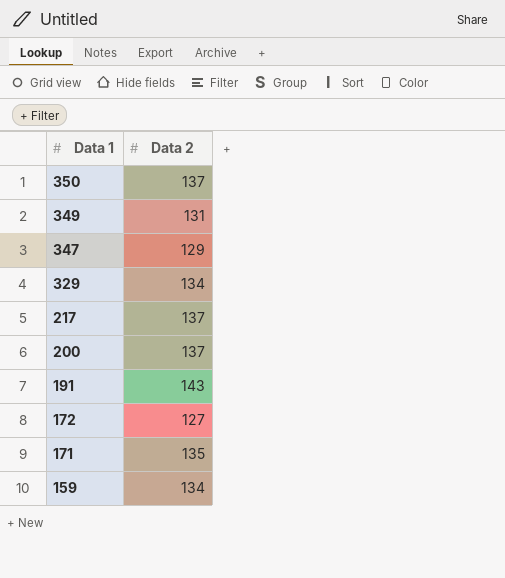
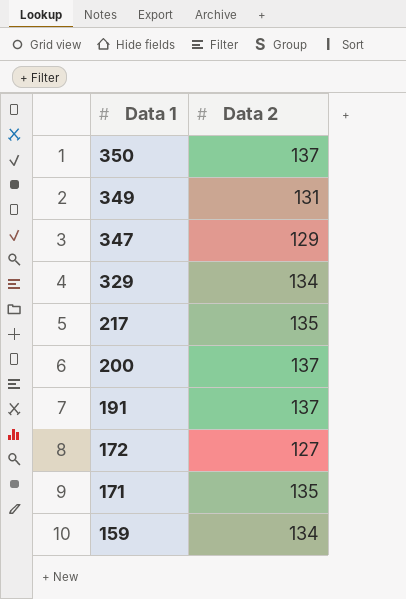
217 | Data 2: 137 -> 135
191 | Data 2: 143 -> 137

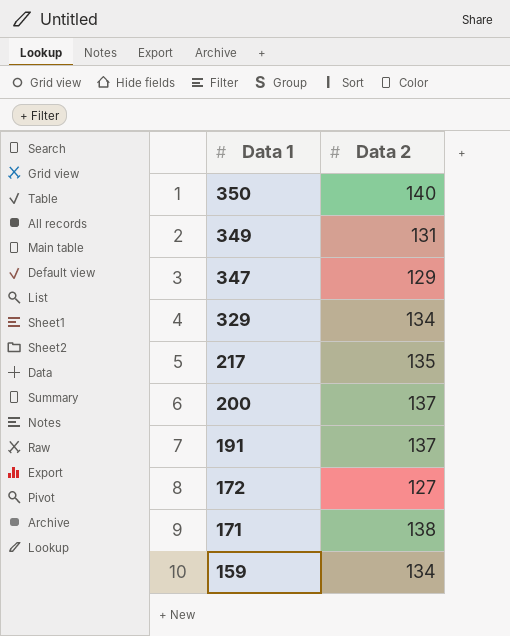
350 | Data 2: 137 -> 140
171 | Data 2: 135 -> 138

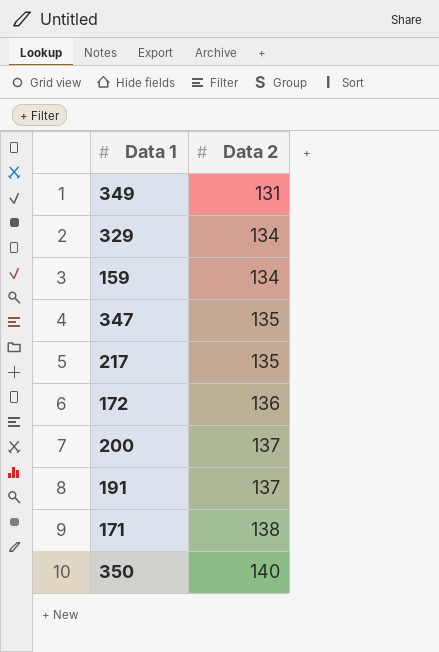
row order: Data 1 descending -> Data 2 ascending
347 | Data 2: 129 -> 135
172 | Data 2: 127 -> 136

